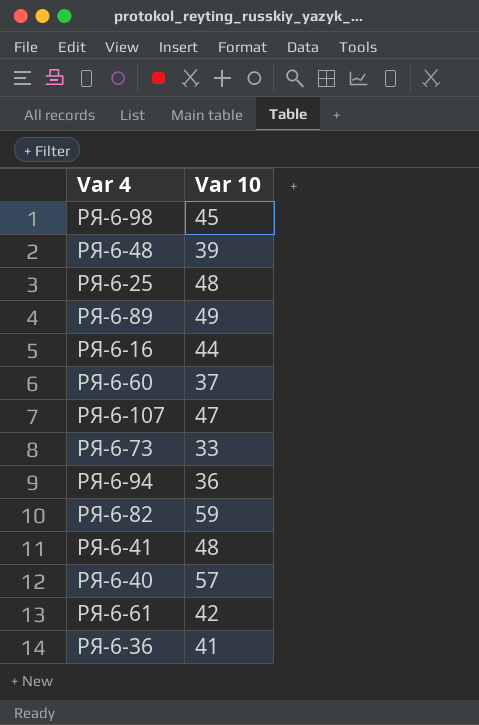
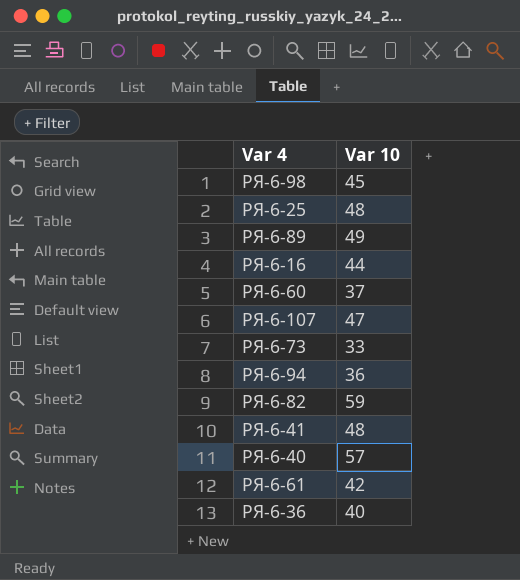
row РЯ-6-48: 39 -> none
РЯ-6-36 | Var 10: 41 -> 40

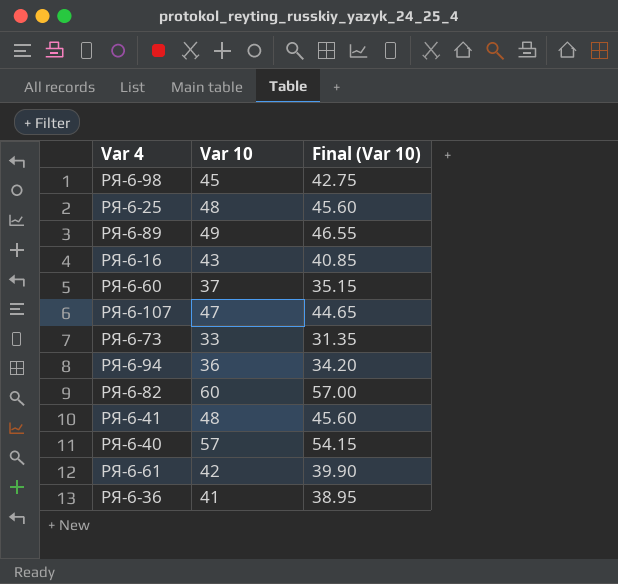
column Final (Var 10) | formula: none -> [Var 10] * 0.95
РЯ-6-16 | Var 10: 44 -> 43
РЯ-6-82 | Var 10: 59 -> 60
РЯ-6-36 | Var 10: 40 -> 41

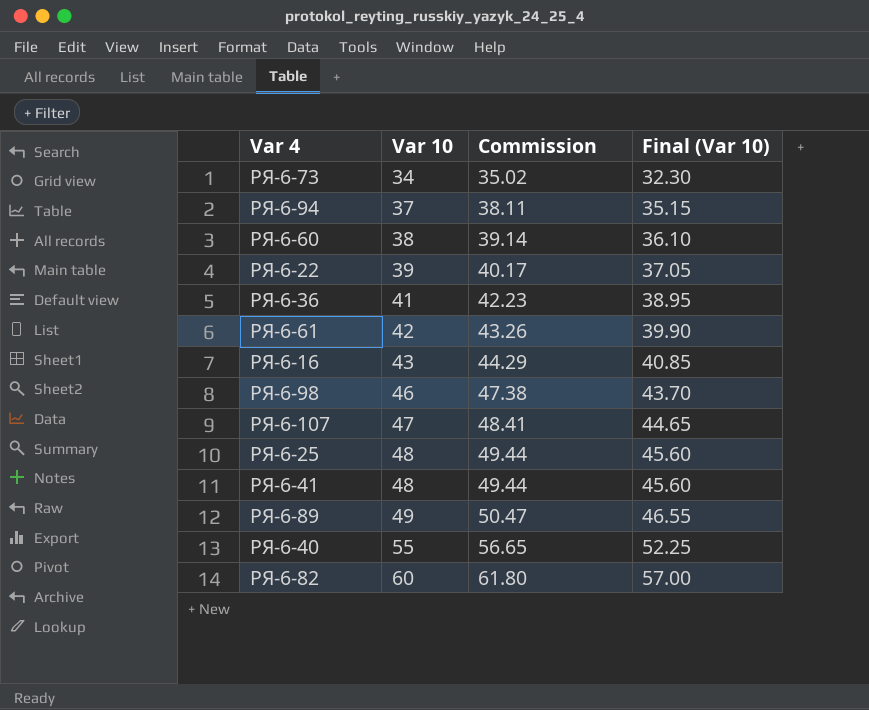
row order: none -> Var 10 ascending
column Commission | formula: none -> [Var 10] * 1.03
РЯ-6-73 | Var 10: 33 -> 34
РЯ-6-73 | Final (Var 10): 31.35 -> 32.30
РЯ-6-94 | Var 10: 36 -> 37
РЯ-6-94 | Final (Var 10): 34.20 -> 35.15
РЯ-6-60 | Var 10: 37 -> 38
РЯ-6-60 | Final (Var 10): 35.15 -> 36.10
row РЯ-6-22: none -> 39 | 40.17 | 37.05
РЯ-6-98 | Var 10: 45 -> 46
РЯ-6-98 | Final (Var 10): 42.75 -> 43.70
РЯ-6-40 | Var 10: 57 -> 55
РЯ-6-40 | Final (Var 10): 54.15 -> 52.25

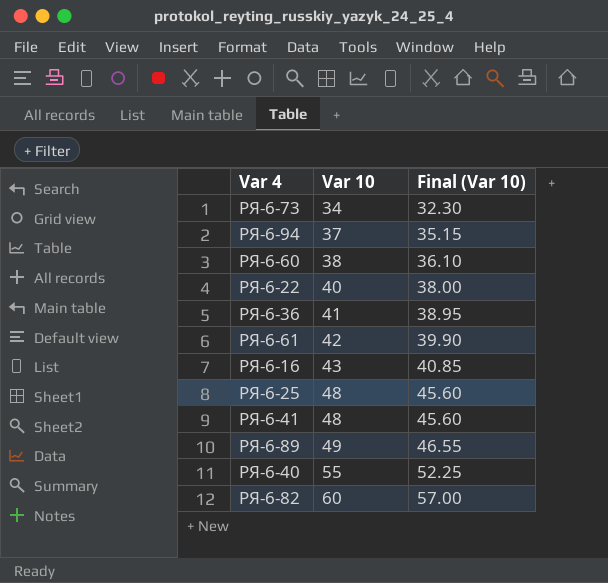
column Commission | formula: [Var 10] * 1.03 -> none
row РЯ-6-98: 46 | 47.38 | 43.70 -> none
row РЯ-6-107: 47 | 48.41 | 44.65 -> none
РЯ-6-22 | Var 10: 39 -> 40
РЯ-6-22 | Final (Var 10): 37.05 -> 38.00

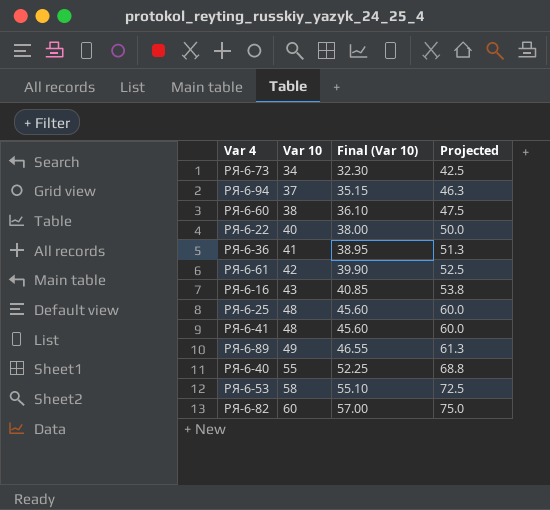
column Projected | formula: none -> [Var 10] * 1.25
row РЯ-6-53: none -> 58 | 55.10 | 72.5

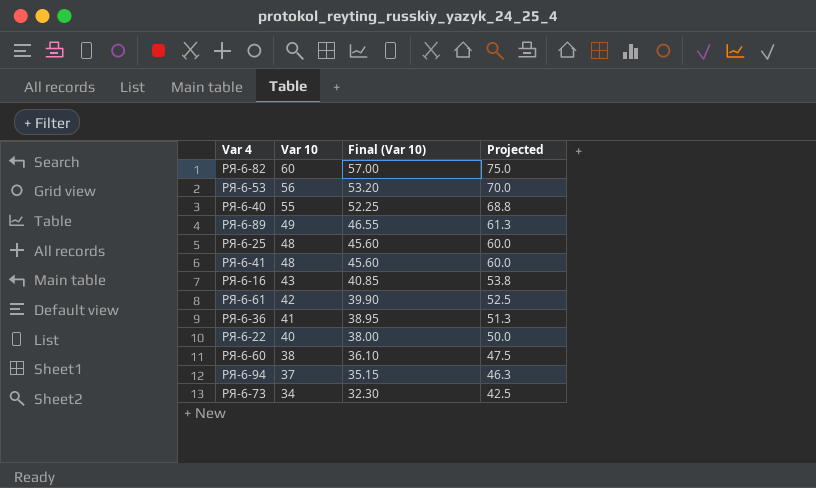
row order: Var 10 ascending -> Var 10 descending
РЯ-6-53 | Var 10: 58 -> 56
РЯ-6-53 | Final (Var 10): 55.10 -> 53.20
РЯ-6-53 | Projected: 72.5 -> 70.0

